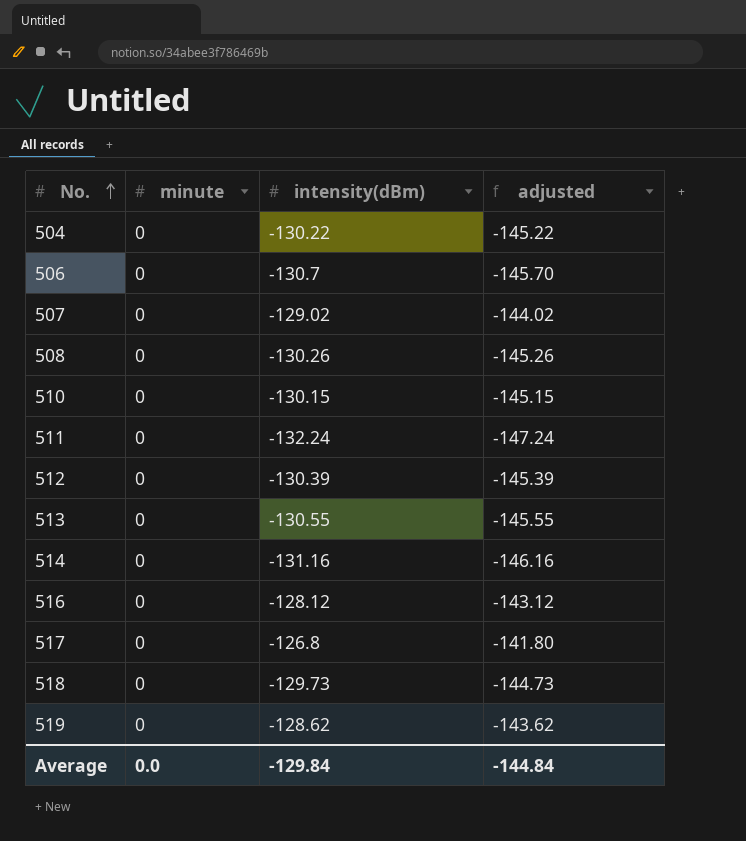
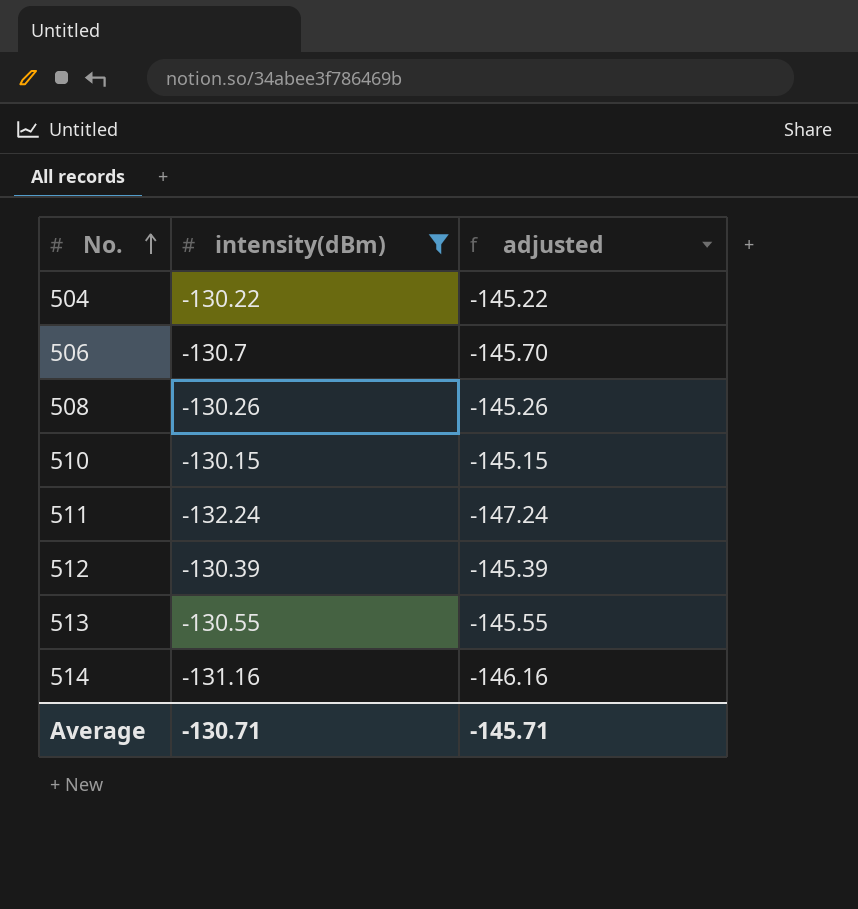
filter: none -> intensity(dBm) <= -130.15
column minute | position: 2 -> none
Average | intensity(dBm): -129.84 -> -130.71
Average | adjusted: -144.84 -> -145.71

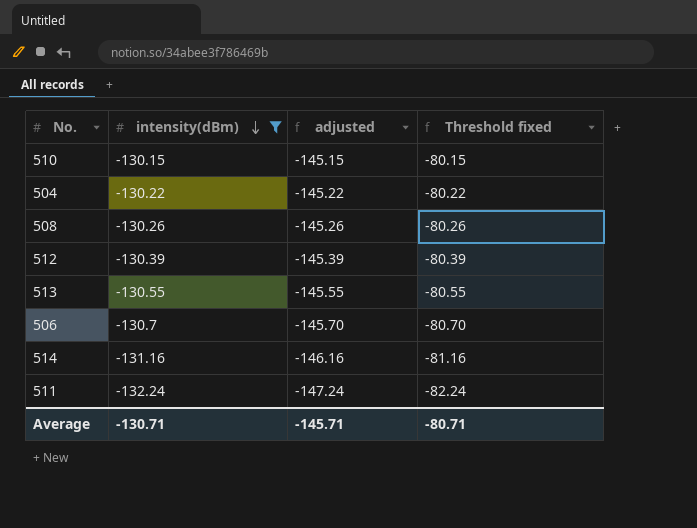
row order: No. ascending -> intensity(dBm) descending
column Threshold fixed | formula: none -> [intensity(dBm)] + 50

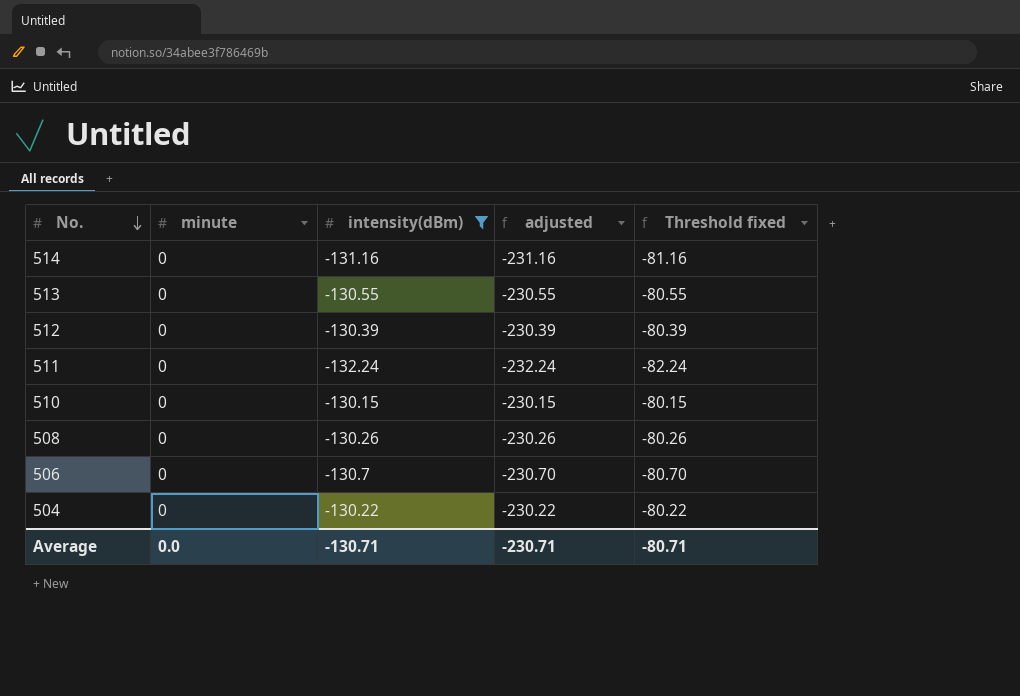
row order: intensity(dBm) descending -> No. descending
column minute | position: none -> 2
column adjusted | formula: [intensity(dBm)] - 15 -> [intensity(dBm)] - 100
Average | adjusted: -145.71 -> -230.71

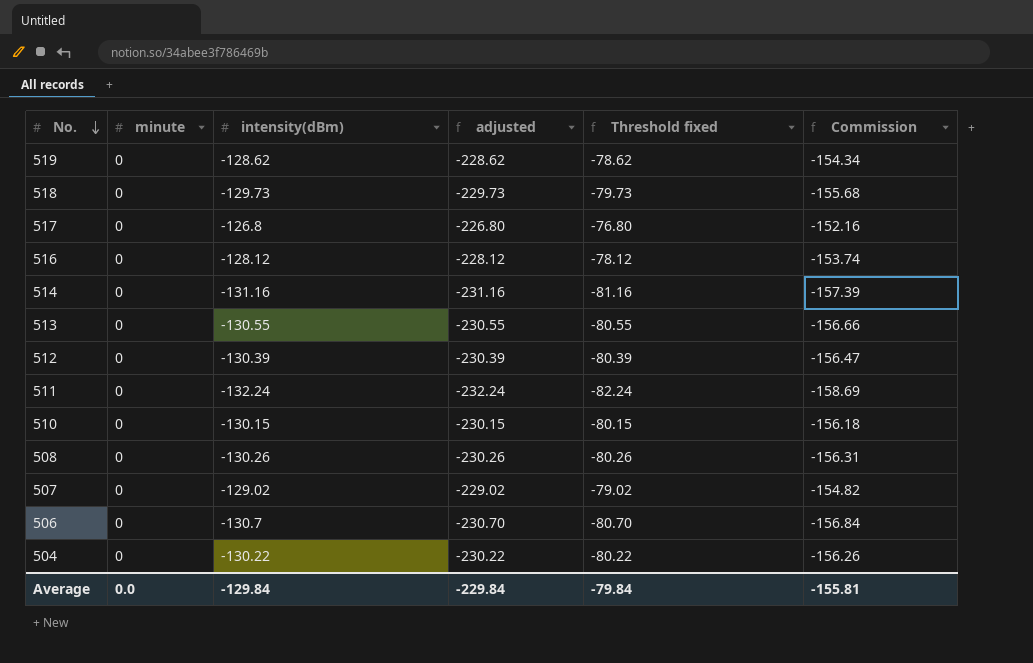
filter: intensity(dBm) <= -130.15 -> none
column Commission | formula: none -> [intensity(dBm)] * 1.2
Average | intensity(dBm): -130.71 -> -129.84
Average | adjusted: -230.71 -> -229.84
Average | Threshold fixed: -80.71 -> -79.84

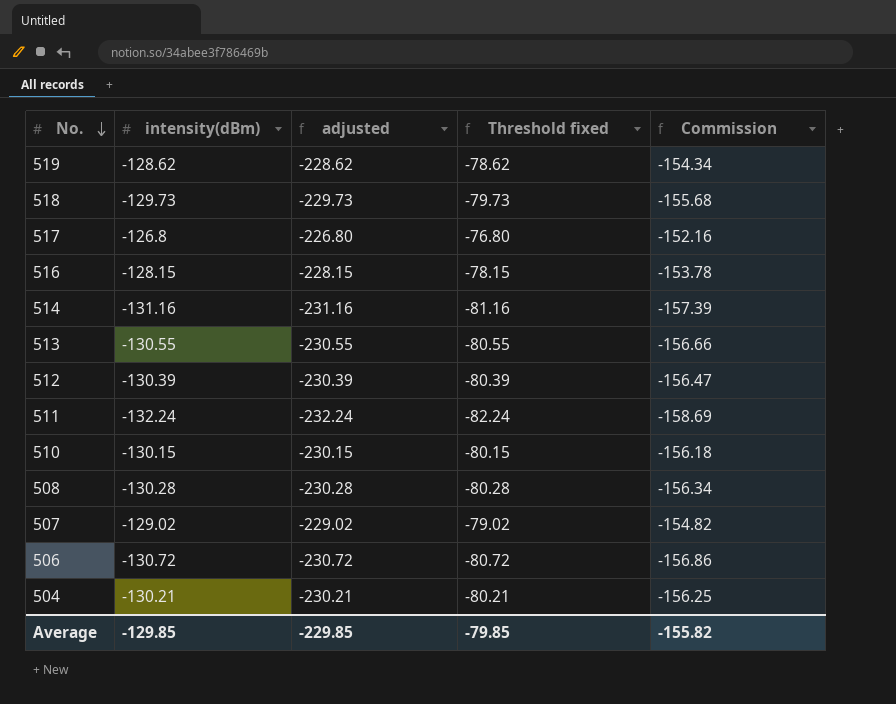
column minute | position: 2 -> none
516 | intensity(dBm): -128.12 -> -128.15
516 | adjusted: -228.12 -> -228.15
516 | Threshold fixed: -78.12 -> -78.15
516 | Commission: -153.74 -> -153.78
508 | intensity(dBm): -130.26 -> -130.28
508 | adjusted: -230.26 -> -230.28
508 | Threshold fixed: -80.26 -> -80.28
508 | Commission: -156.31 -> -156.34
506 | intensity(dBm): -130.7 -> -130.72
506 | adjusted: -230.70 -> -230.72
506 | Threshold fixed: -80.70 -> -80.72
506 | Commission: -156.84 -> -156.86
504 | intensity(dBm): -130.22 -> -130.21
504 | adjusted: -230.22 -> -230.21
504 | Threshold fixed: -80.22 -> -80.21
504 | Commission: -156.26 -> -156.25
Average | intensity(dBm): -129.84 -> -129.85
Average | adjusted: -229.84 -> -229.85
Average | Threshold fixed: -79.84 -> -79.85
Average | Commission: -155.81 -> -155.82

